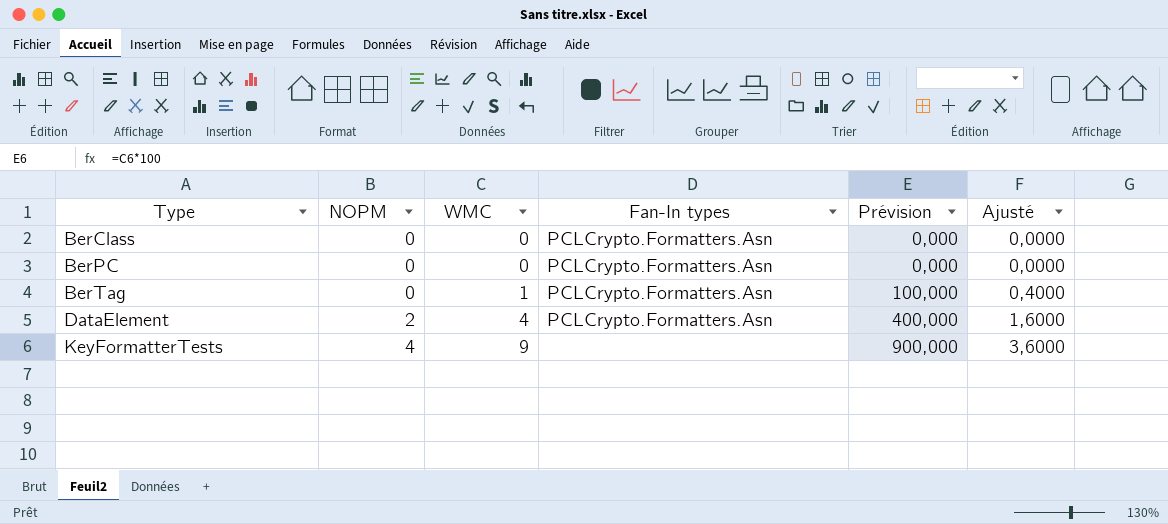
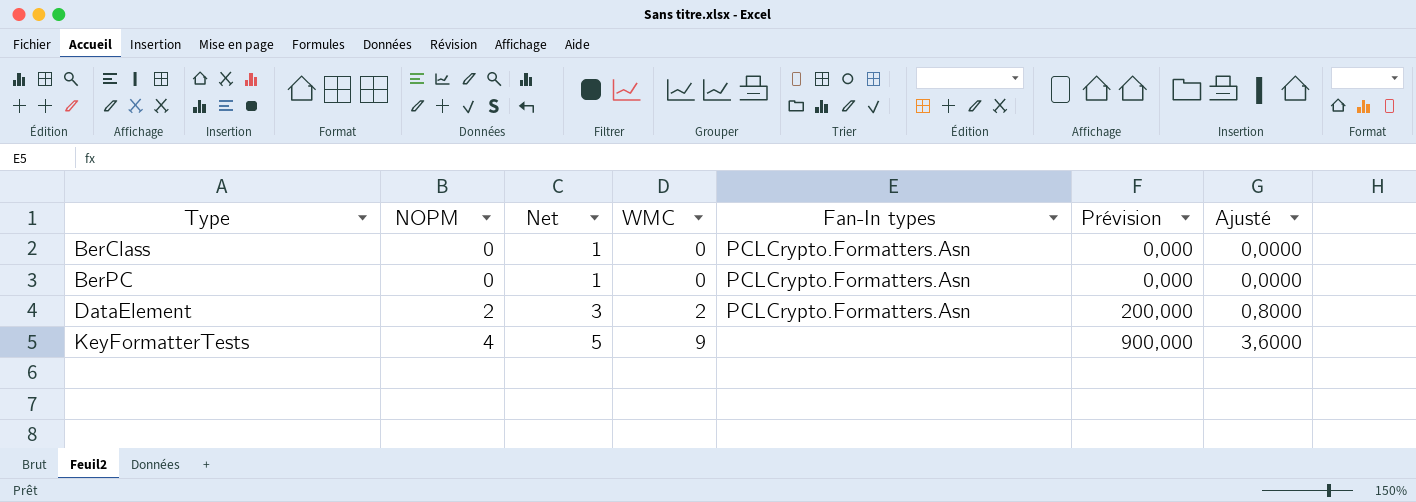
column Net | formula: none -> [NOPM] + 1
row BerTag: 0 | 1 | PCLCrypto.Formatters.Asn | 100,000 | 0,4000 -> none
DataElement | WMC: 4 -> 2
DataElement | Prévision: 400,000 -> 200,000
DataElement | Ajusté: 1,6000 -> 0,8000

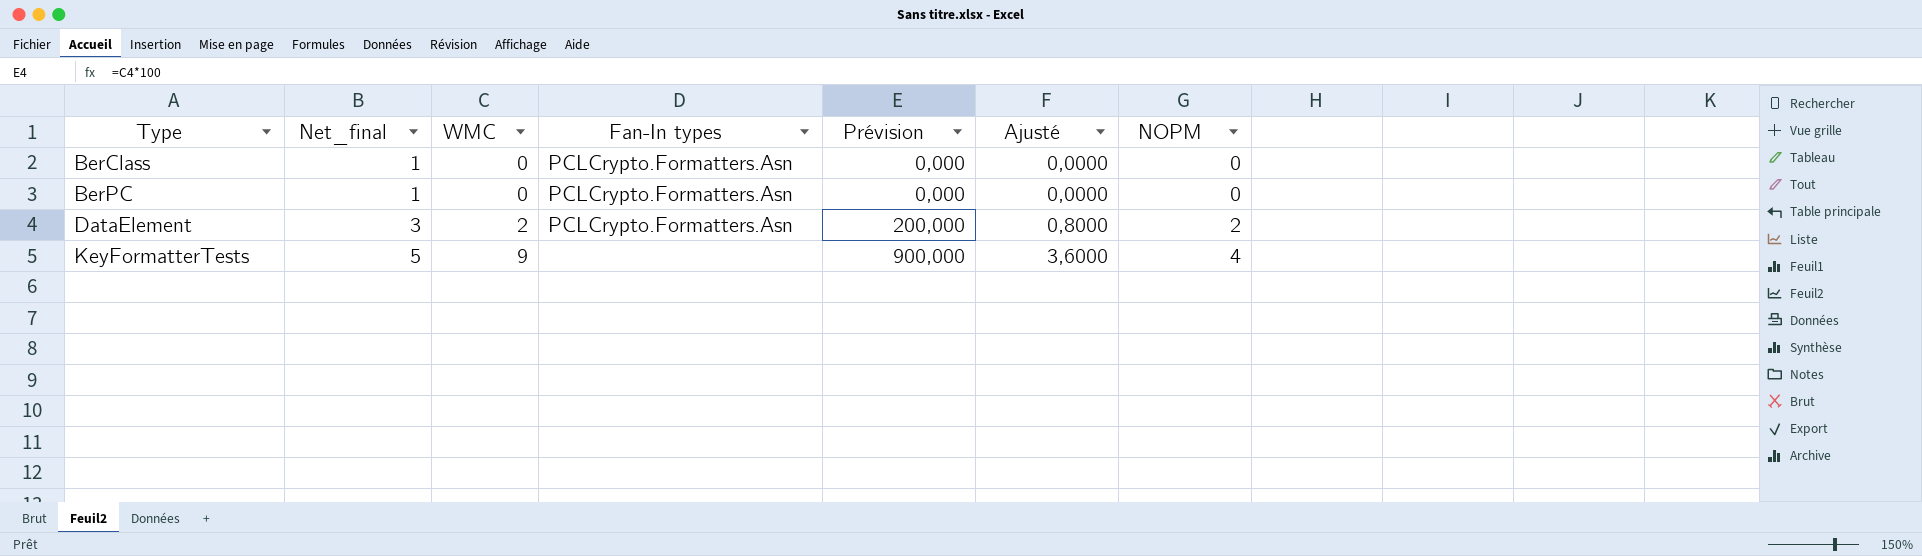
column name: Net -> Net_final
column NOPM | position: 2 -> 7

